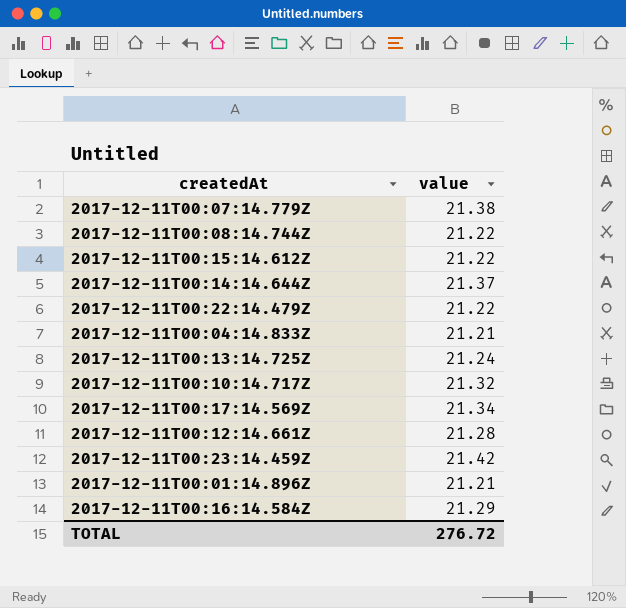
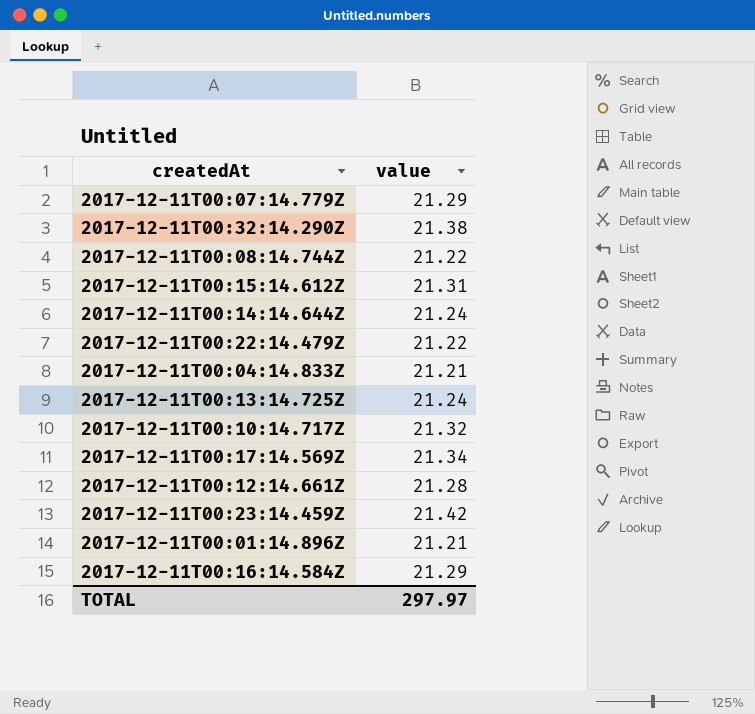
2017-12-11T00:07:14.779Z | value: 21.38 -> 21.29
row 2017-12-11T00:32:14.290Z: none -> 21.38
2017-12-11T00:15:14.612Z | value: 21.22 -> 21.31
2017-12-11T00:14:14.644Z | value: 21.37 -> 21.24
TOTAL | value: 276.72 -> 297.97

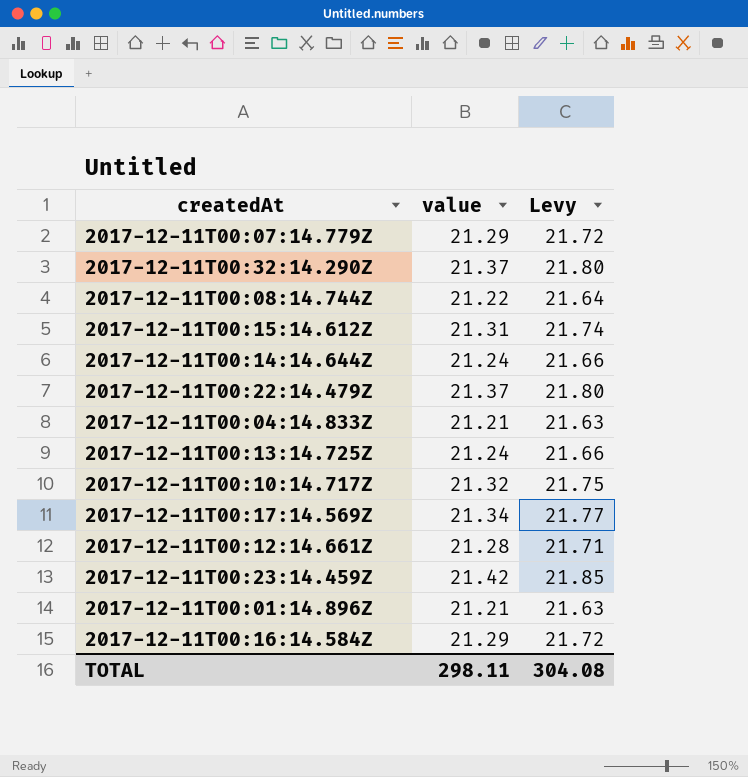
column Levy | formula: none -> [value] * 1.02
2017-12-11T00:32:14.290Z | value: 21.38 -> 21.37
2017-12-11T00:22:14.479Z | value: 21.22 -> 21.37
TOTAL | value: 297.97 -> 298.11

